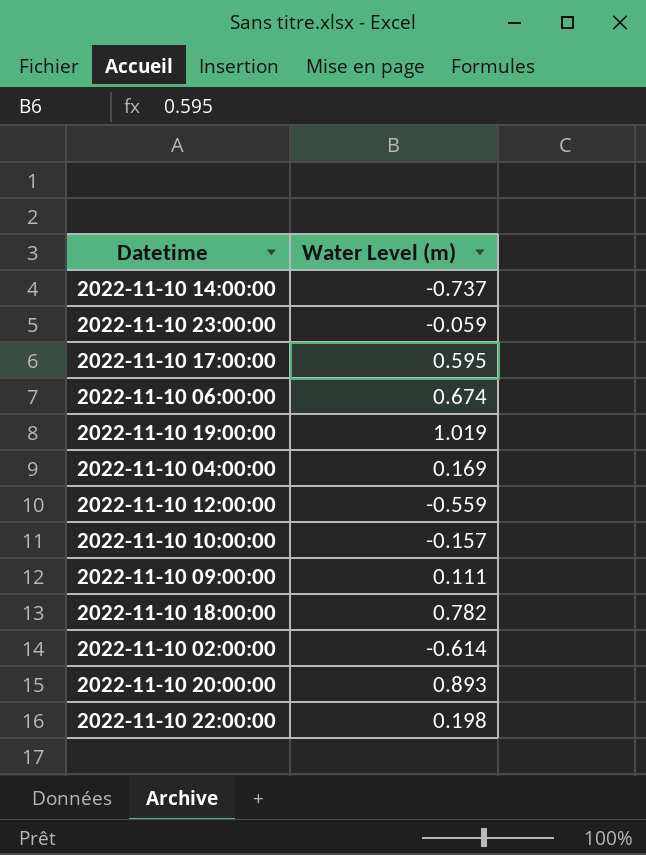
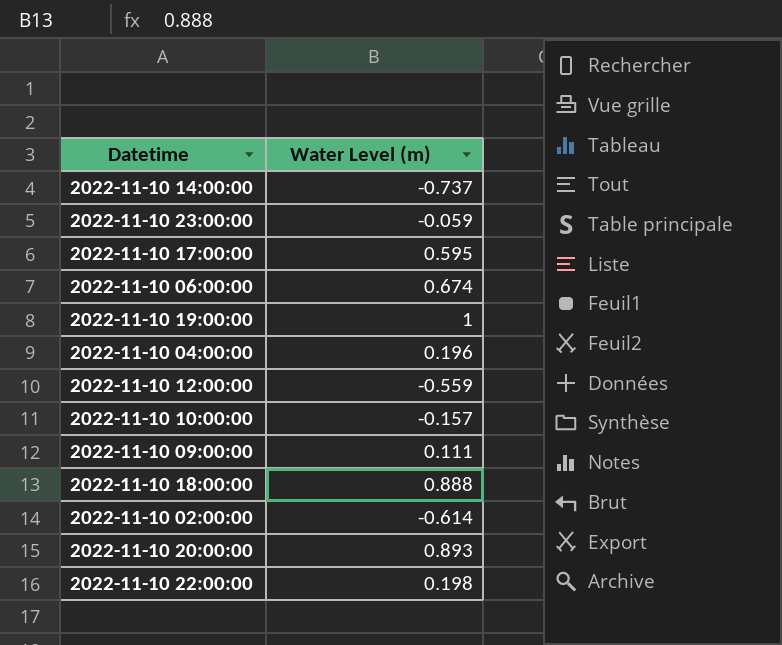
2022-11-10 19:00:00 | Water Level (m): 1.019 -> 1
2022-11-10 04:00:00 | Water Level (m): 0.169 -> 0.196
2022-11-10 18:00:00 | Water Level (m): 0.782 -> 0.888

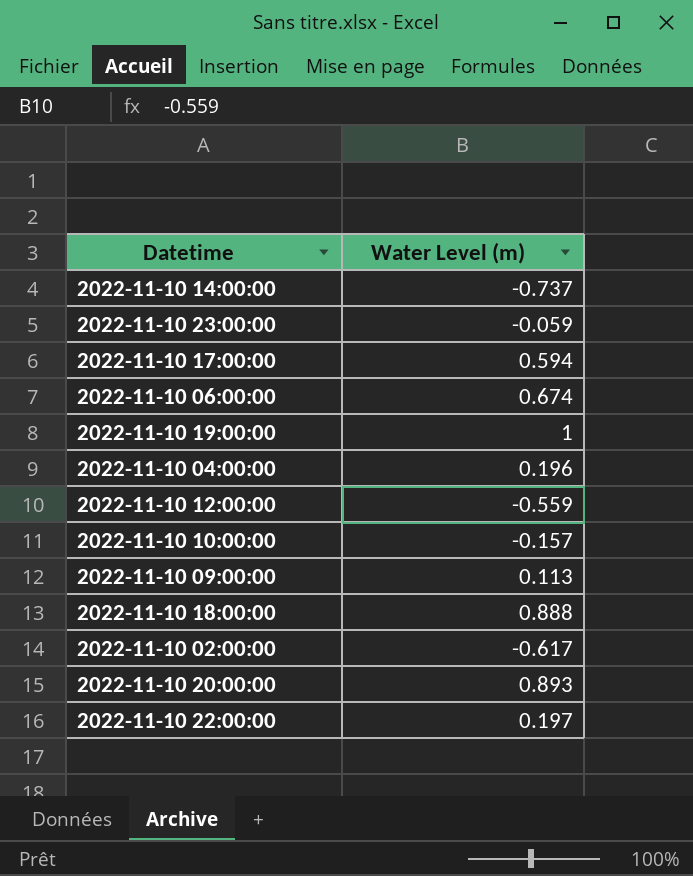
2022-11-10 17:00:00 | Water Level (m): 0.595 -> 0.594
2022-11-10 09:00:00 | Water Level (m): 0.111 -> 0.113
2022-11-10 02:00:00 | Water Level (m): -0.614 -> -0.617
2022-11-10 22:00:00 | Water Level (m): 0.198 -> 0.197

